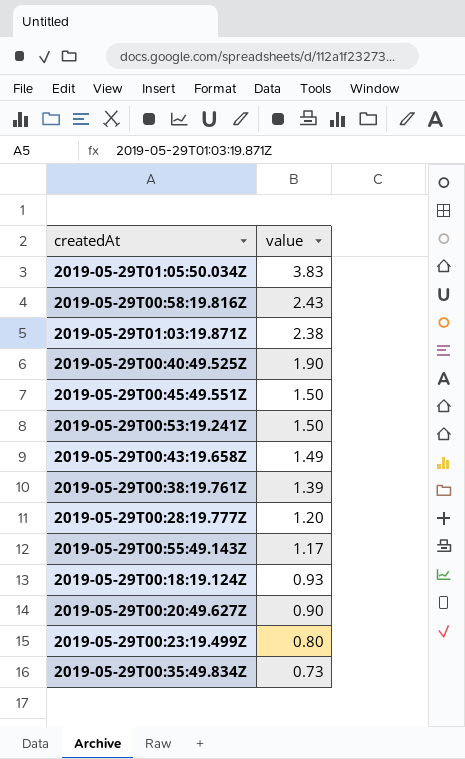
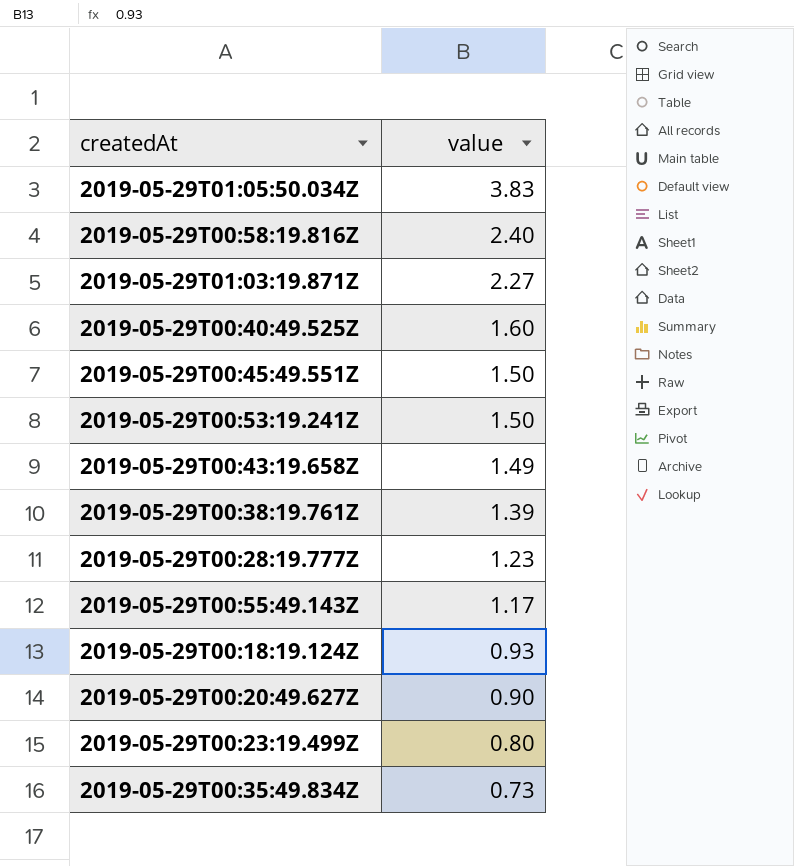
2019-05-29T00:58:19.816Z | value: 2.43 -> 2.40
2019-05-29T01:03:19.871Z | value: 2.38 -> 2.27
2019-05-29T00:40:49.525Z | value: 1.90 -> 1.60
2019-05-29T00:28:19.777Z | value: 1.20 -> 1.23

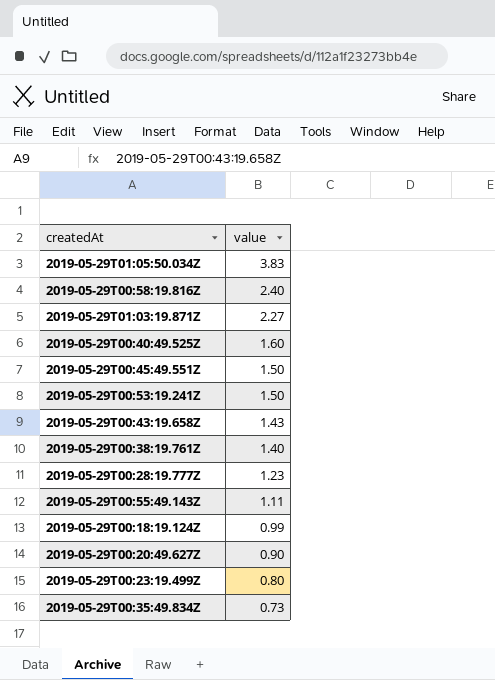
2019-05-29T00:43:19.658Z | value: 1.49 -> 1.43
2019-05-29T00:38:19.761Z | value: 1.39 -> 1.40
2019-05-29T00:55:49.143Z | value: 1.17 -> 1.11
2019-05-29T00:18:19.124Z | value: 0.93 -> 0.99

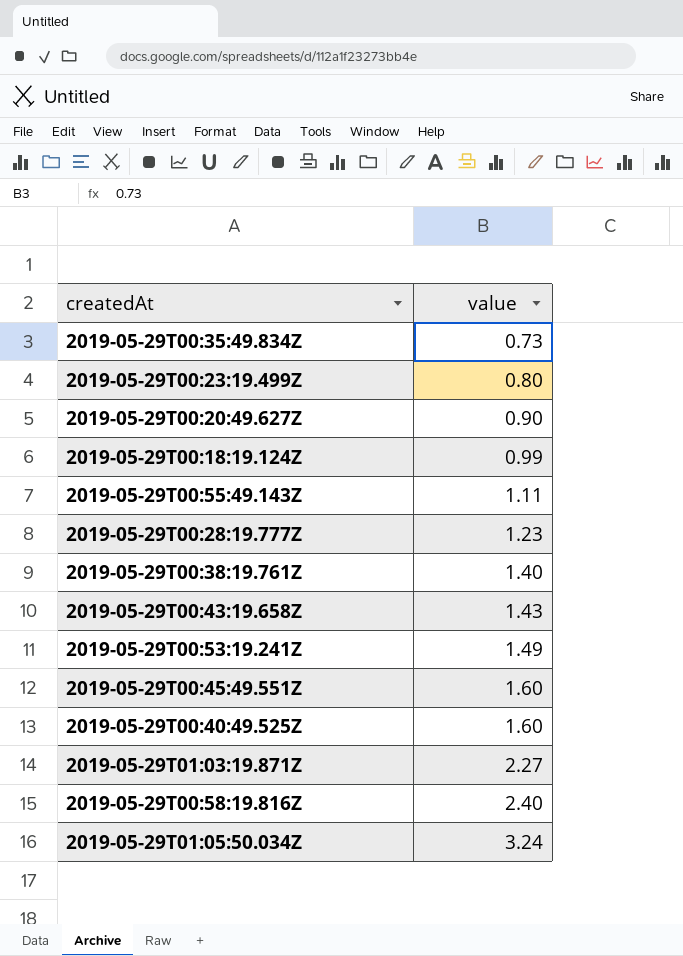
row order: value descending -> value ascending
2019-05-29T00:53:19.241Z | value: 1.50 -> 1.49
2019-05-29T00:45:49.551Z | value: 1.50 -> 1.60
2019-05-29T01:05:50.034Z | value: 3.83 -> 3.24

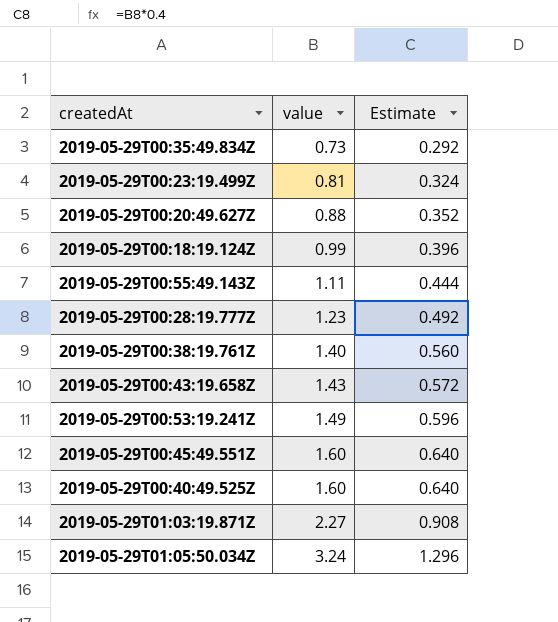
column Estimate | formula: none -> [value] * 0.4
row 2019-05-29T00:58:19.816Z: 2.40 -> none
2019-05-29T00:23:19.499Z | value: 0.80 -> 0.81
2019-05-29T00:20:49.627Z | value: 0.90 -> 0.88

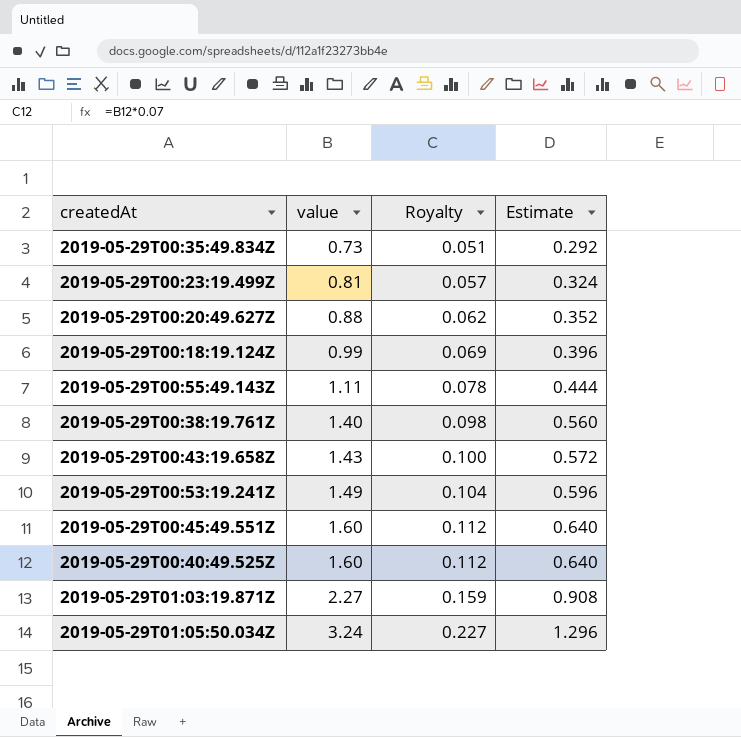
column Royalty | formula: none -> [value] * 0.07
row 2019-05-29T00:28:19.777Z: 1.23 | 0.492 -> none

